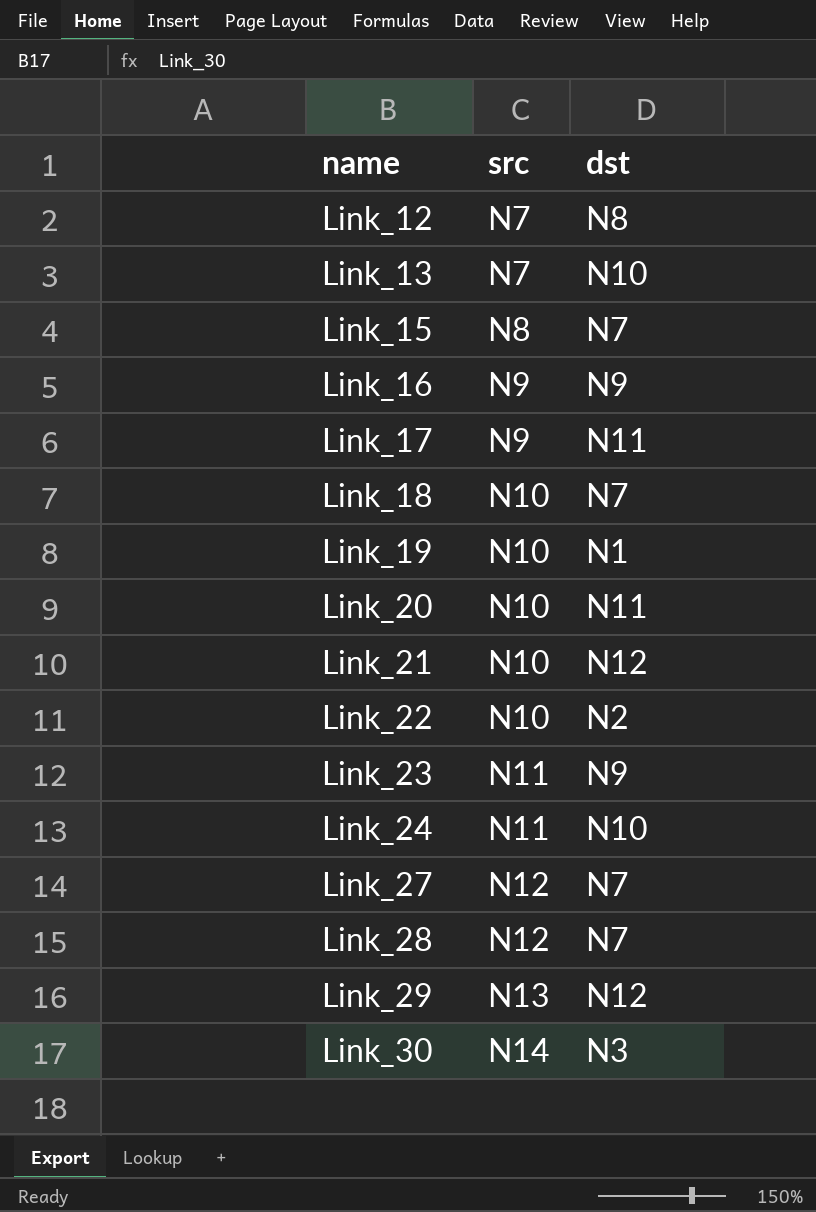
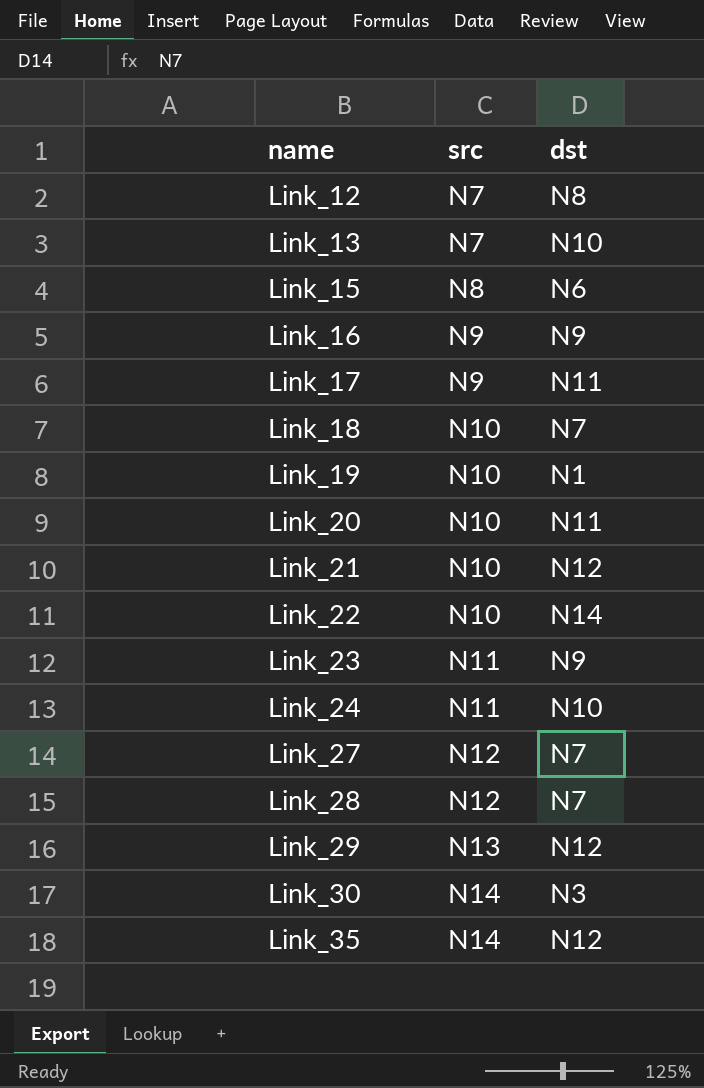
Link_15 | dst: N7 -> N6
Link_22 | dst: N2 -> N14
row Link_35: none -> N14 | N12

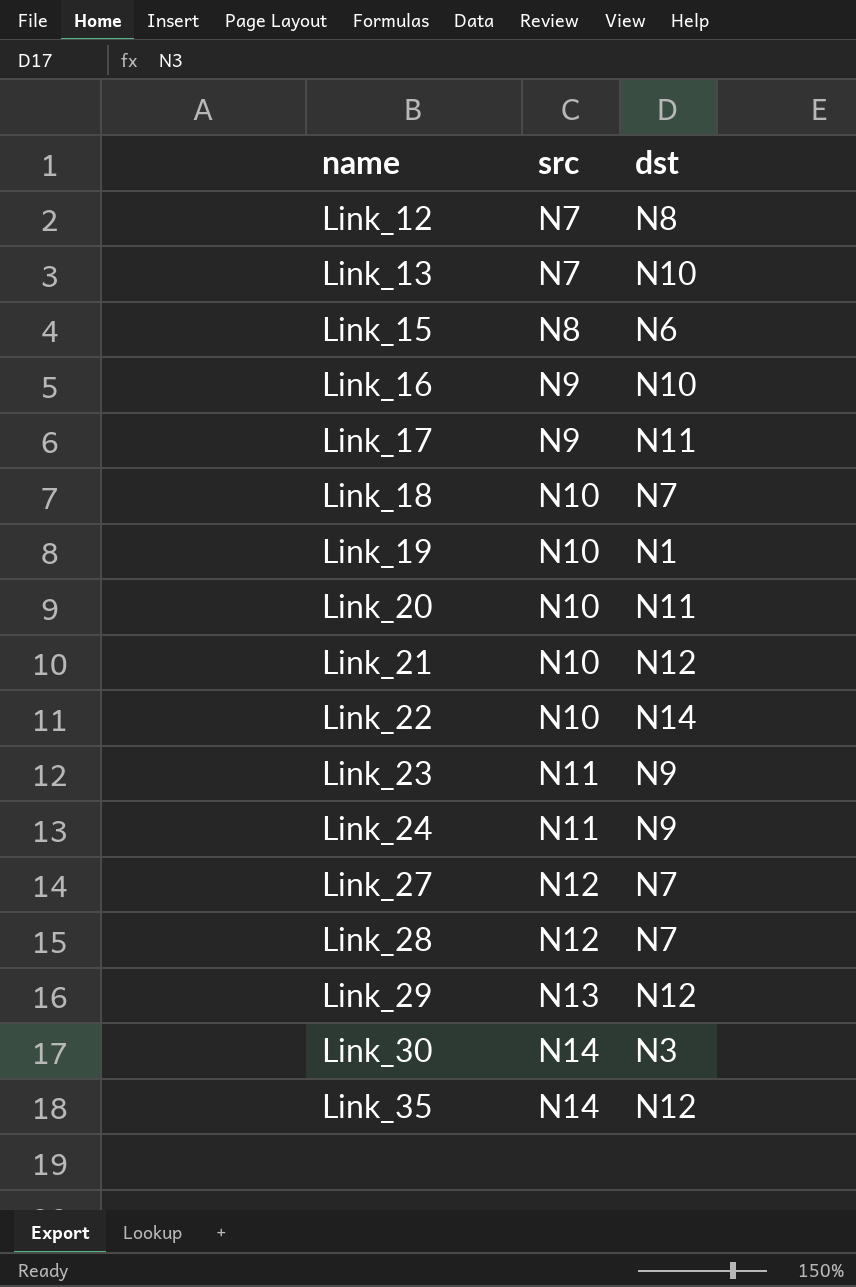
Link_16 | dst: N9 -> N10
Link_24 | dst: N10 -> N9

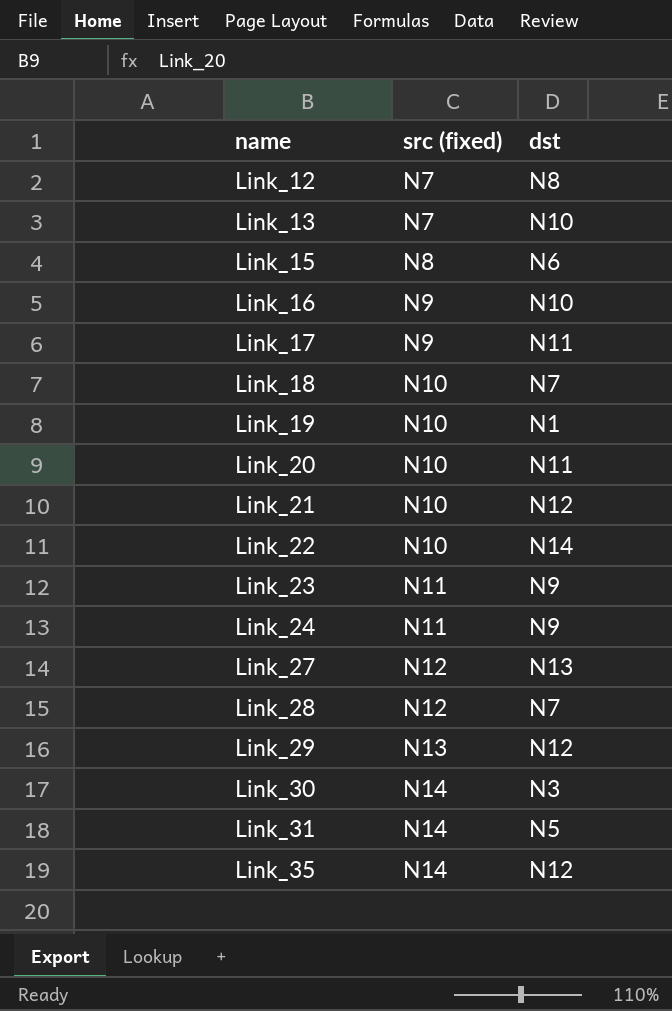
column name: src -> src (fixed)
Link_27 | dst: N7 -> N13
row Link_31: none -> N14 | N5

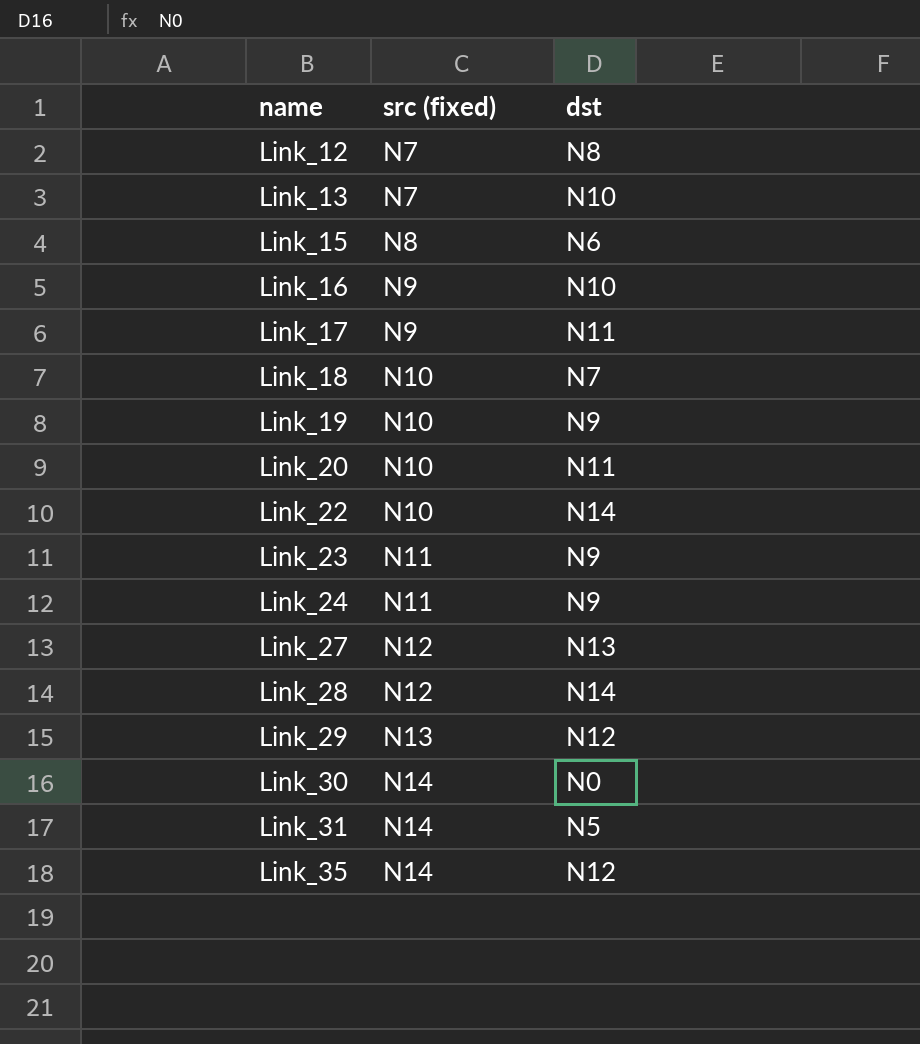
row Link_21: N10 | N12 -> none
Link_19 | dst: N1 -> N9
Link_28 | dst: N7 -> N14
Link_30 | dst: N3 -> N0

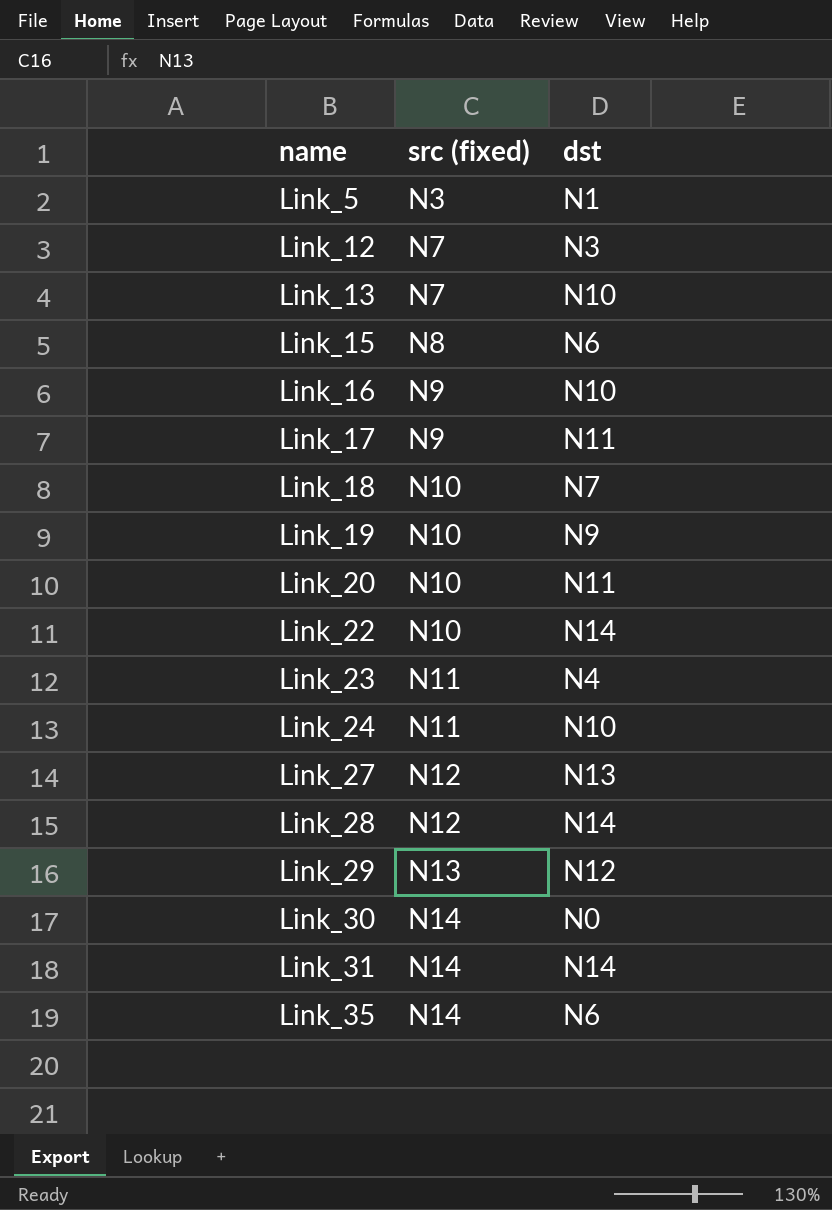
row Link_5: none -> N3 | N1
Link_12 | dst: N8 -> N3
Link_23 | dst: N9 -> N4
Link_24 | dst: N9 -> N10
Link_31 | dst: N5 -> N14
Link_35 | dst: N12 -> N6

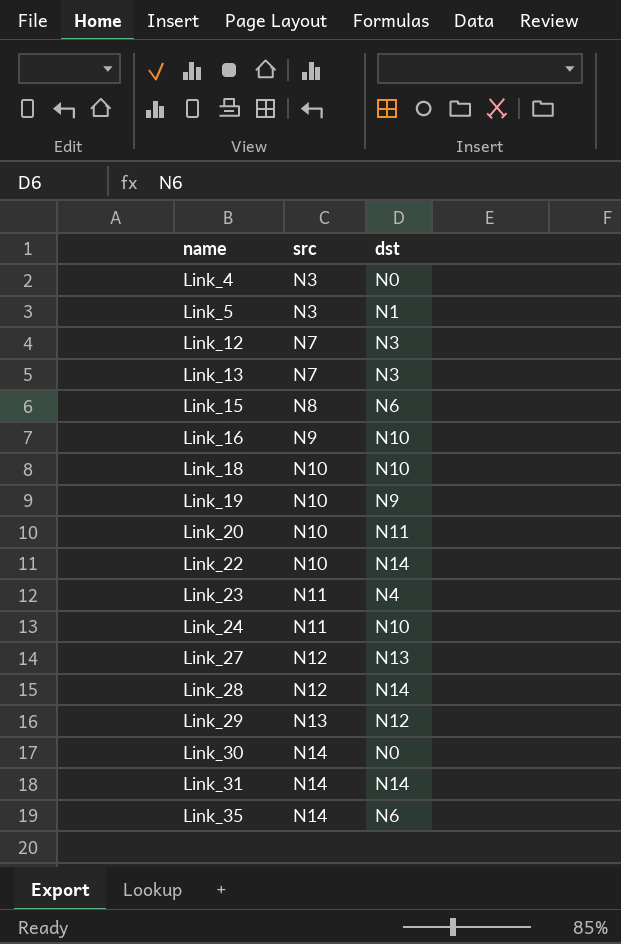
column name: src (fixed) -> src
row Link_17: N9 | N11 -> none
row Link_4: none -> N3 | N0
Link_13 | dst: N10 -> N3
Link_18 | dst: N7 -> N10

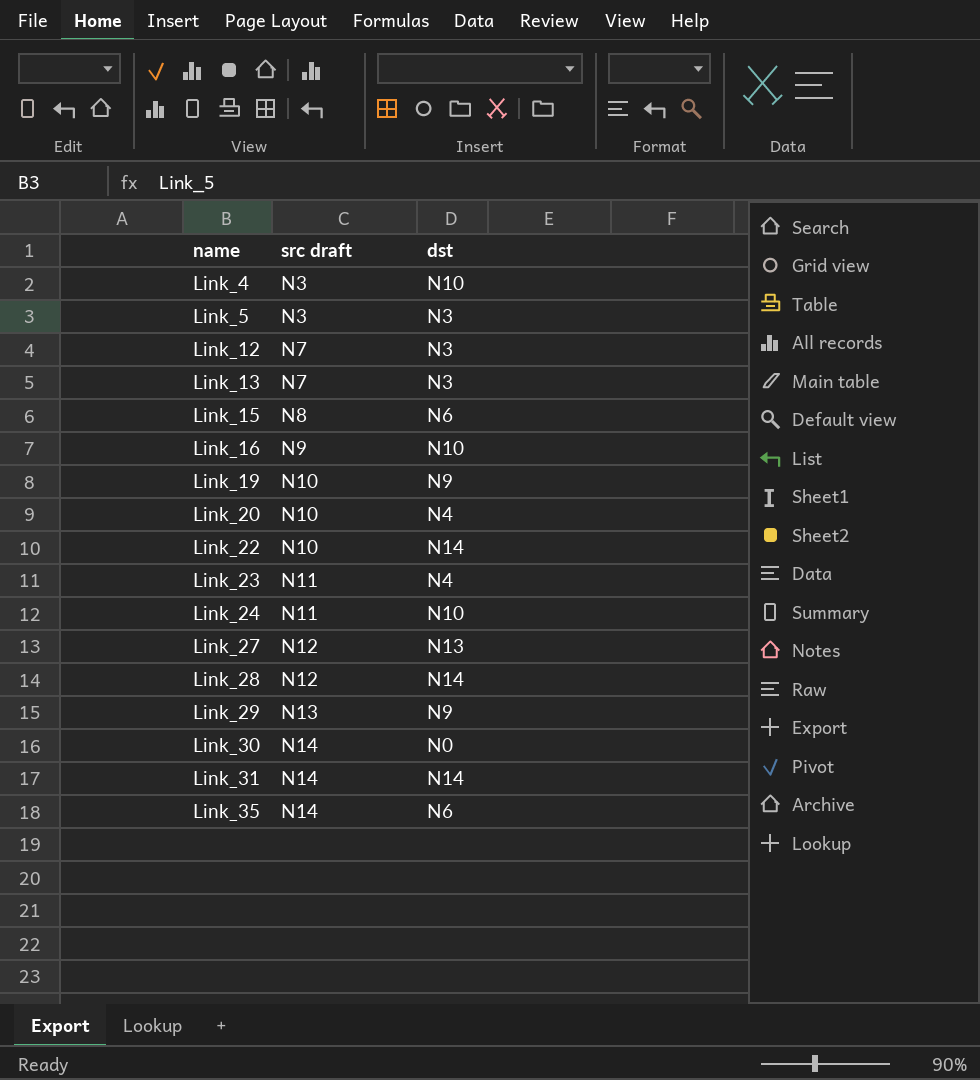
column name: src -> src draft
row Link_18: N10 | N10 -> none
Link_4 | dst: N0 -> N10
Link_5 | dst: N1 -> N3
Link_20 | dst: N11 -> N4
Link_29 | dst: N12 -> N9

